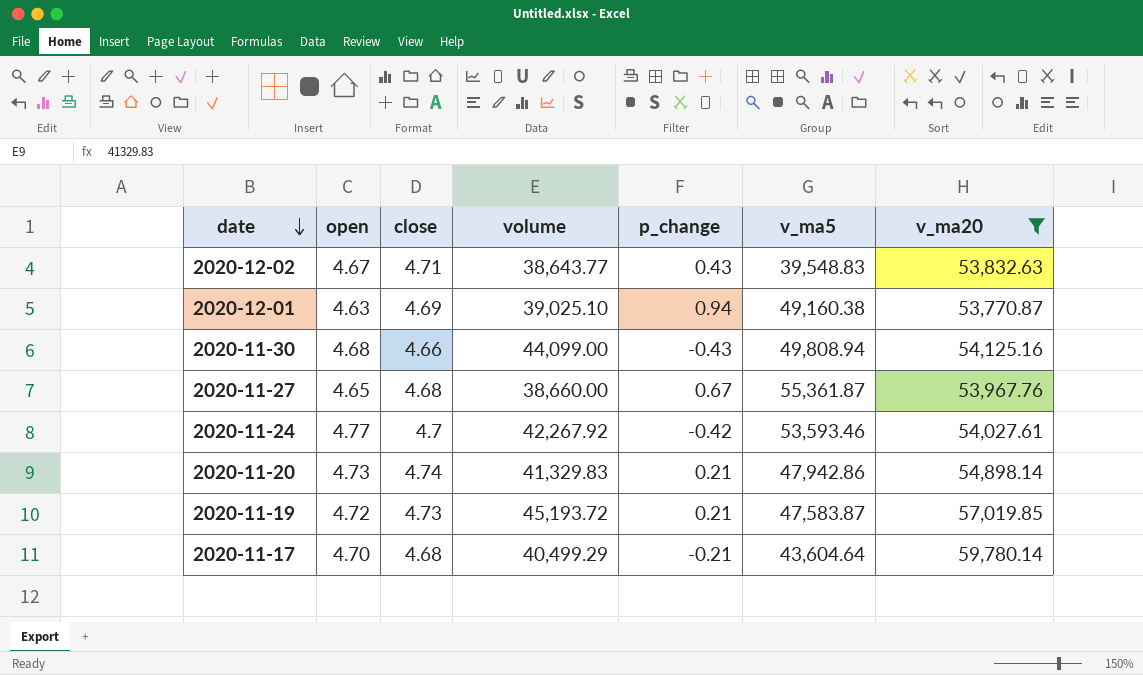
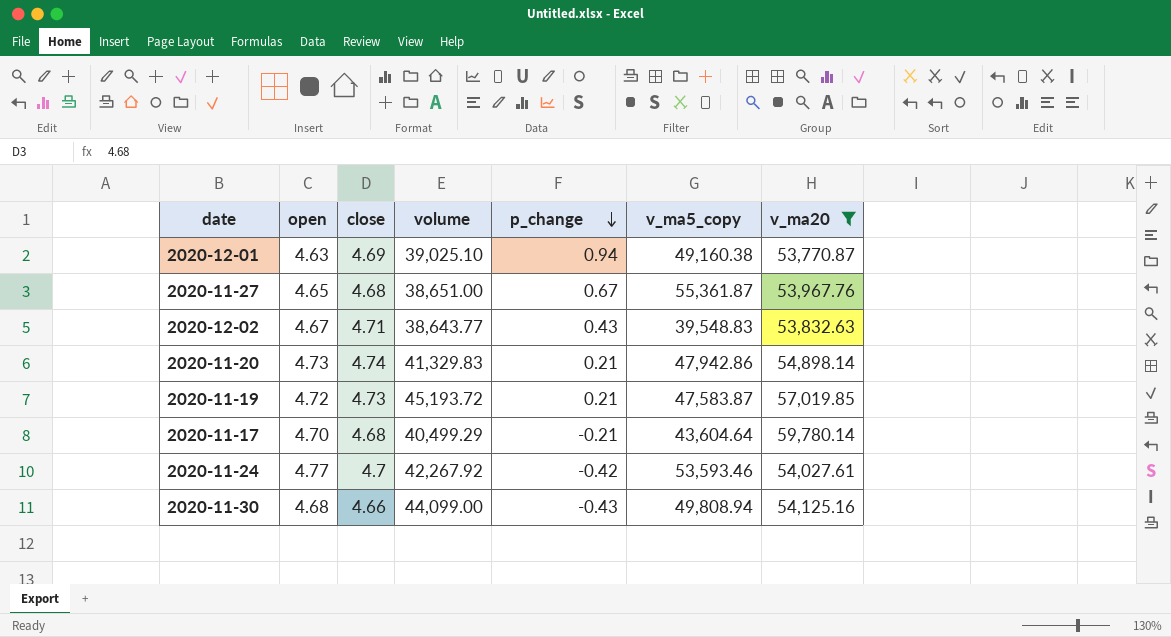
row order: date descending -> p_change descending
column name: v_ma5 -> v_ma5_copy
2020-11-27 | volume: 38,660.00 -> 38,651.00

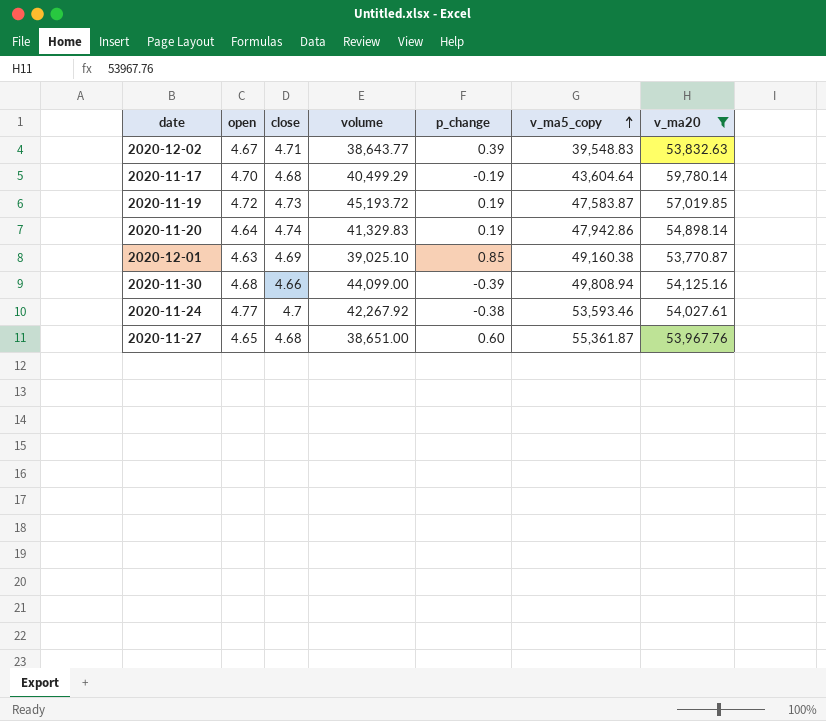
row order: p_change descending -> v_ma5_copy ascending
2020-12-02 | p_change: 0.43 -> 0.39
2020-11-17 | p_change: -0.21 -> -0.19
2020-11-19 | p_change: 0.21 -> 0.19
2020-11-20 | open: 4.73 -> 4.64
2020-11-20 | p_change: 0.21 -> 0.19
2020-12-01 | p_change: 0.94 -> 0.85
2020-11-30 | p_change: -0.43 -> -0.39
2020-11-24 | p_change: -0.42 -> -0.38
2020-11-27 | p_change: 0.67 -> 0.60

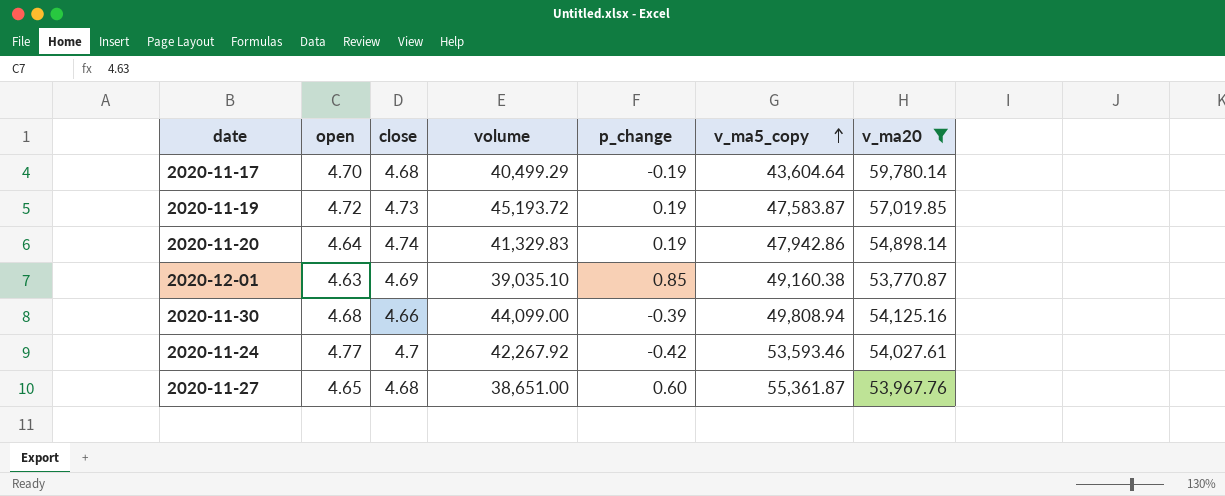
row 2020-12-02: 4.67 | 4.71 | 38,643.77 | 0.39 | 39,548.83 | 53,832.63 -> none
2020-12-01 | volume: 39,025.10 -> 39,035.10
2020-11-24 | p_change: -0.38 -> -0.42

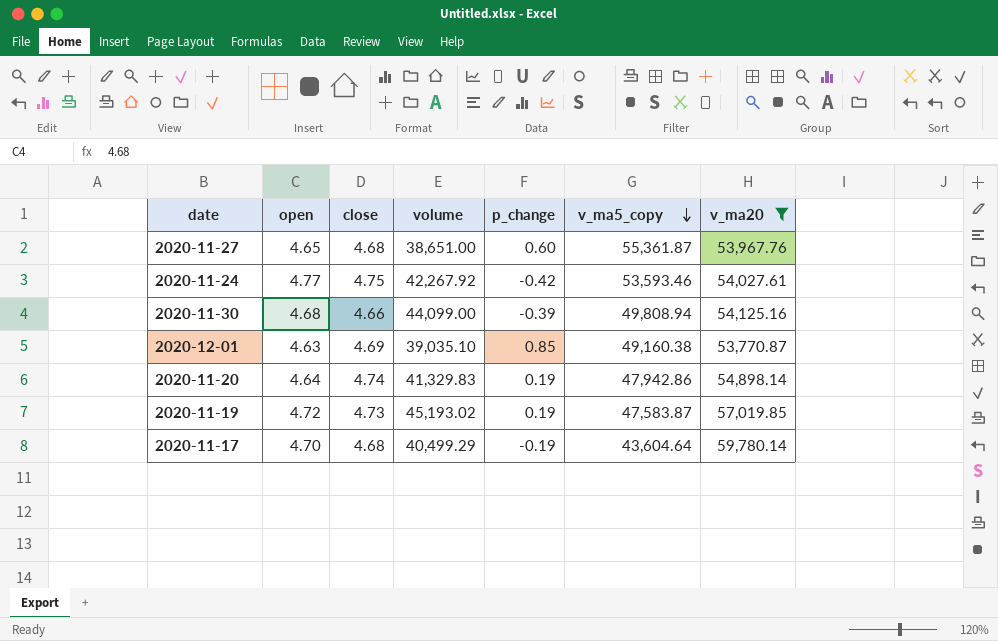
row order: v_ma5_copy ascending -> v_ma5_copy descending
2020-11-24 | close: 4.7 -> 4.75
2020-11-19 | volume: 45,193.72 -> 45,193.02

